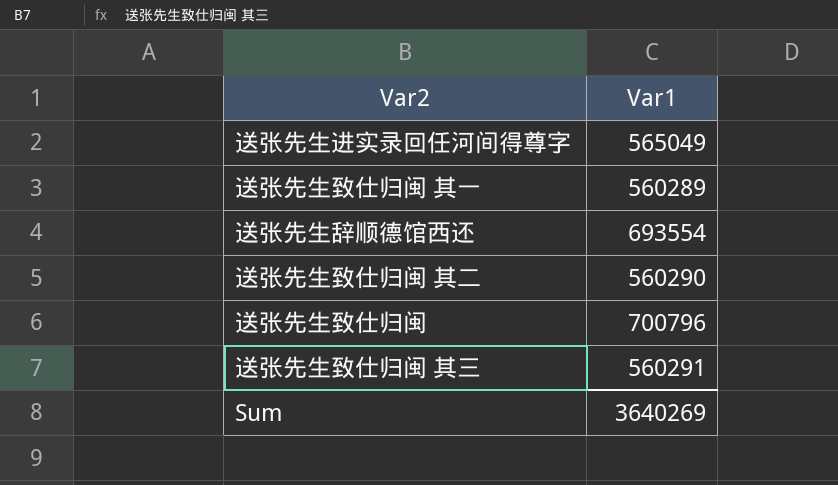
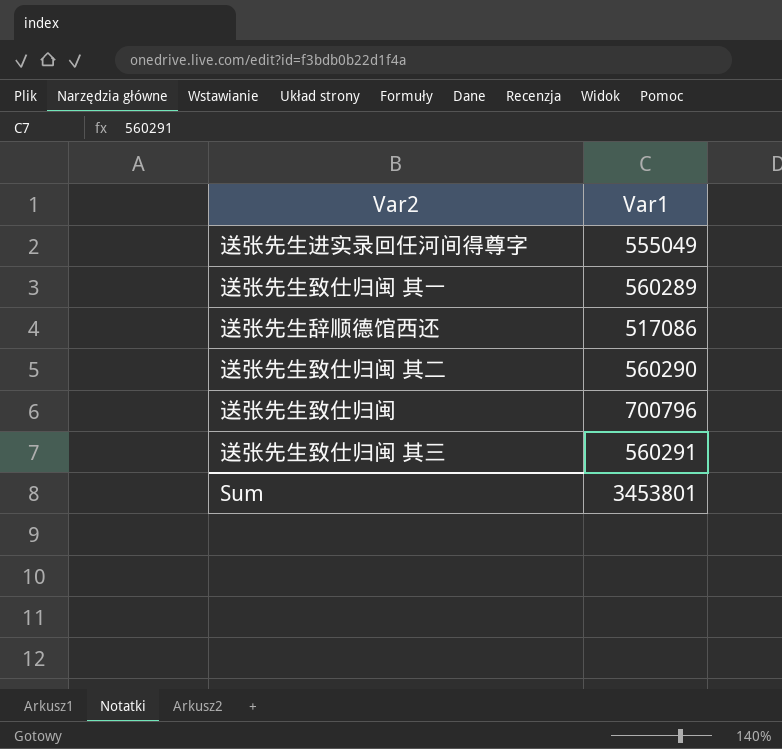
送张先生进实录回任河间得尊字 | Var1: 565049 -> 555049
送张先生辞顺德馆西还 | Var1: 693554 -> 517086
Sum | Var1: 3640269 -> 3453801

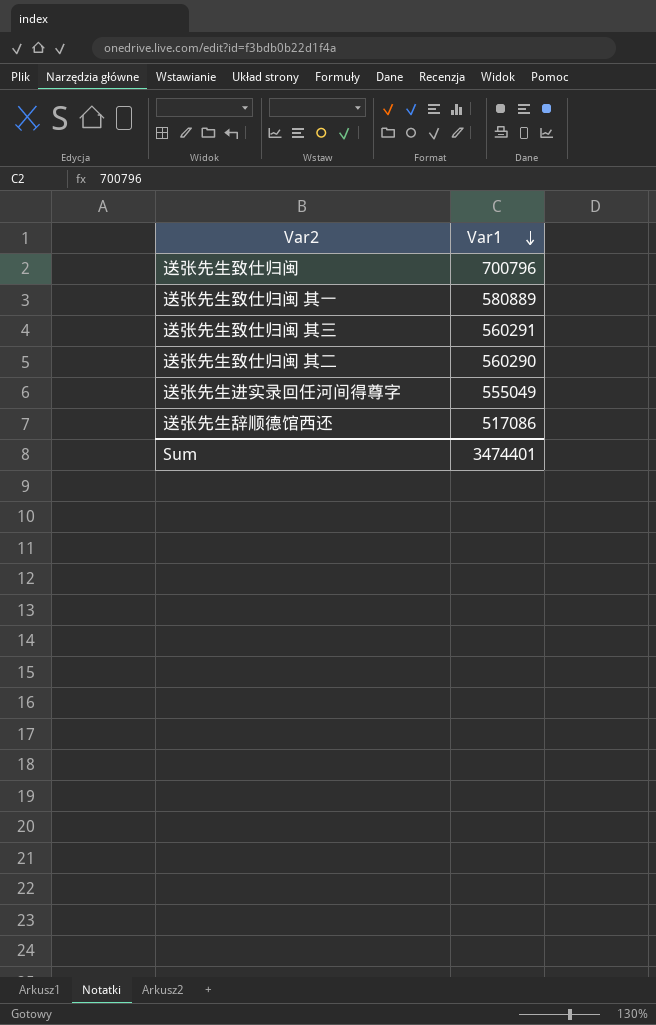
row order: none -> Var1 descending
送张先生致仕归闽 其一 | Var1: 560289 -> 580889
Sum | Var1: 3453801 -> 3474401

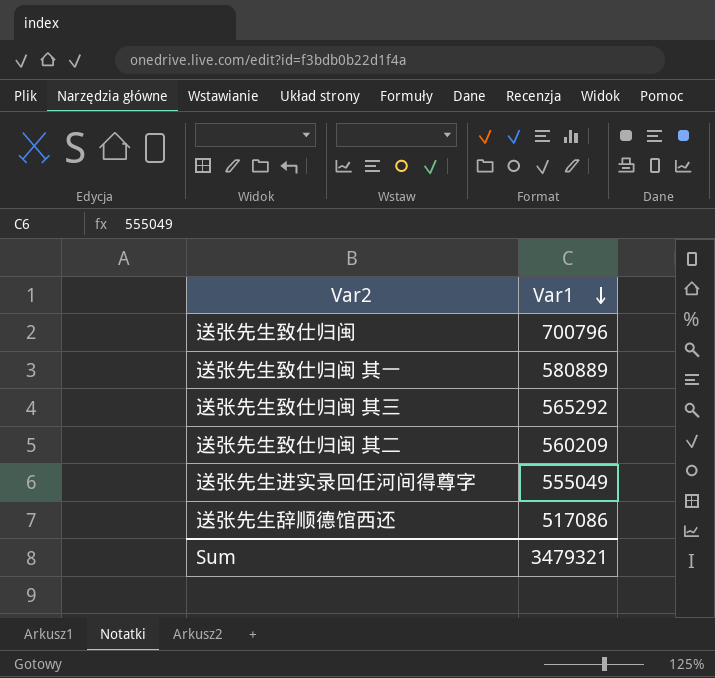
送张先生致仕归闽 其三 | Var1: 560291 -> 565292
送张先生致仕归闽 其二 | Var1: 560290 -> 560209
Sum | Var1: 3474401 -> 3479321

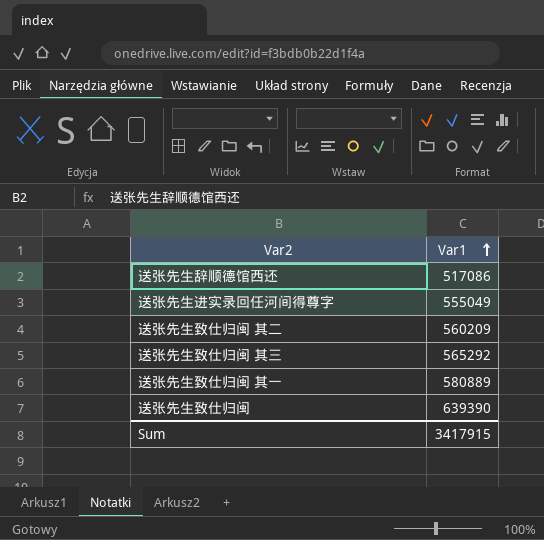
row order: Var1 descending -> Var1 ascending
送张先生致仕归闽 | Var1: 700796 -> 639390
Sum | Var1: 3479321 -> 3417915

